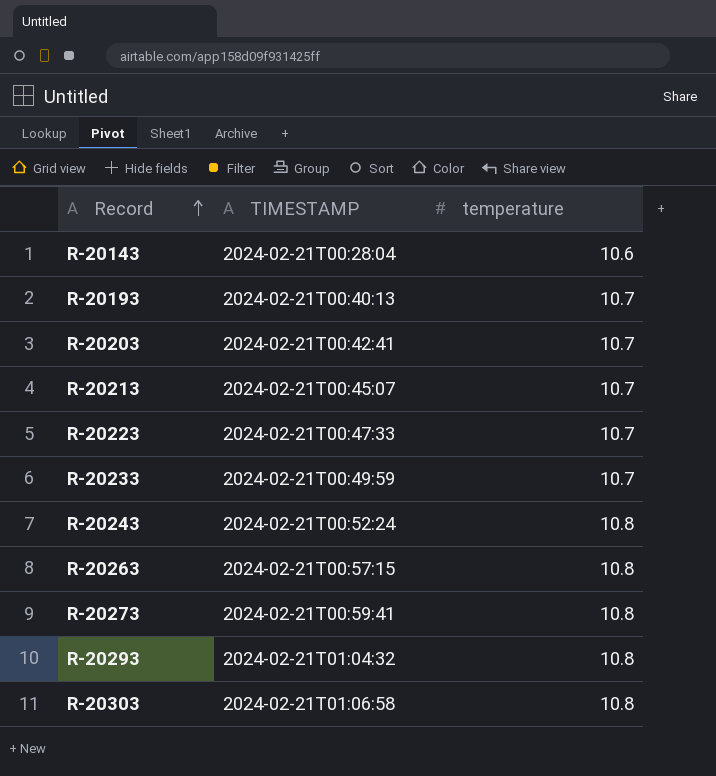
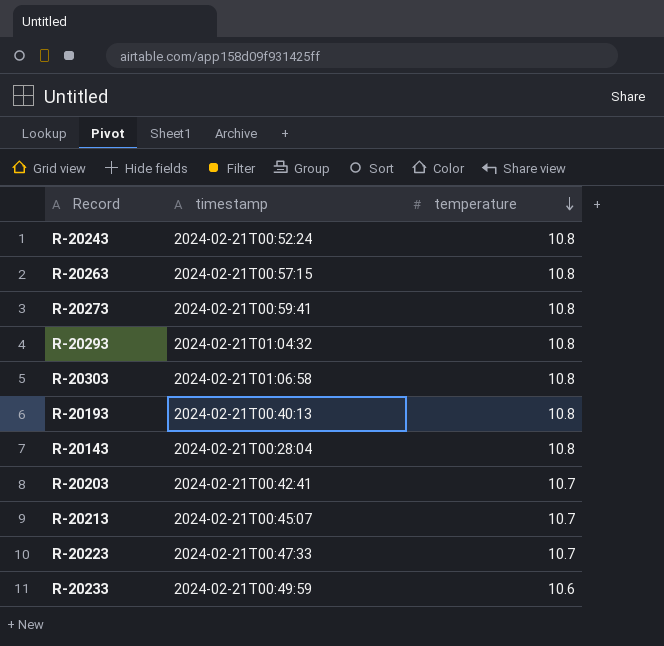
row order: Record ascending -> temperature descending
column name: TIMESTAMP -> timestamp
R-20193 | temperature: 10.7 -> 10.8
R-20143 | temperature: 10.6 -> 10.8
R-20233 | temperature: 10.7 -> 10.6

